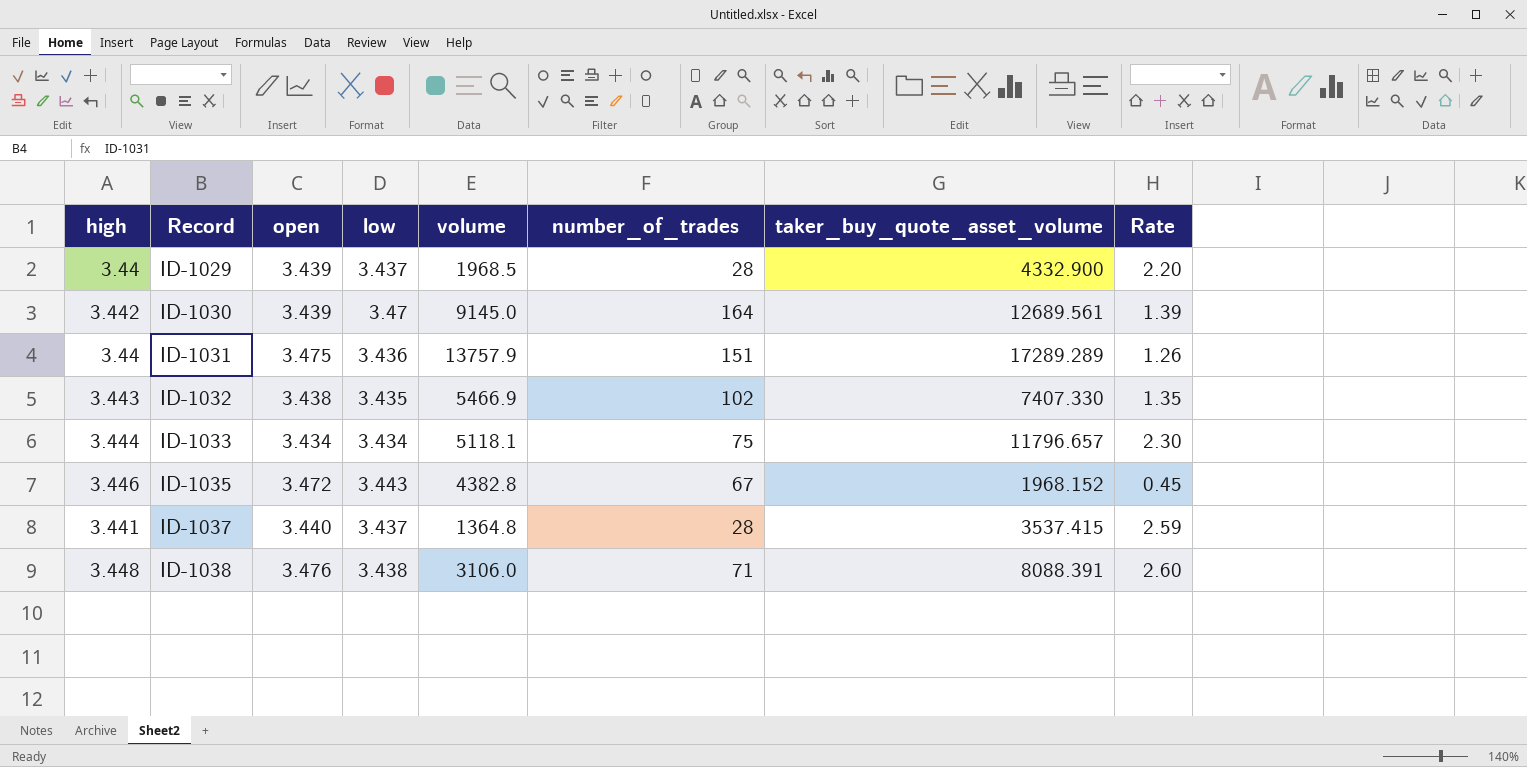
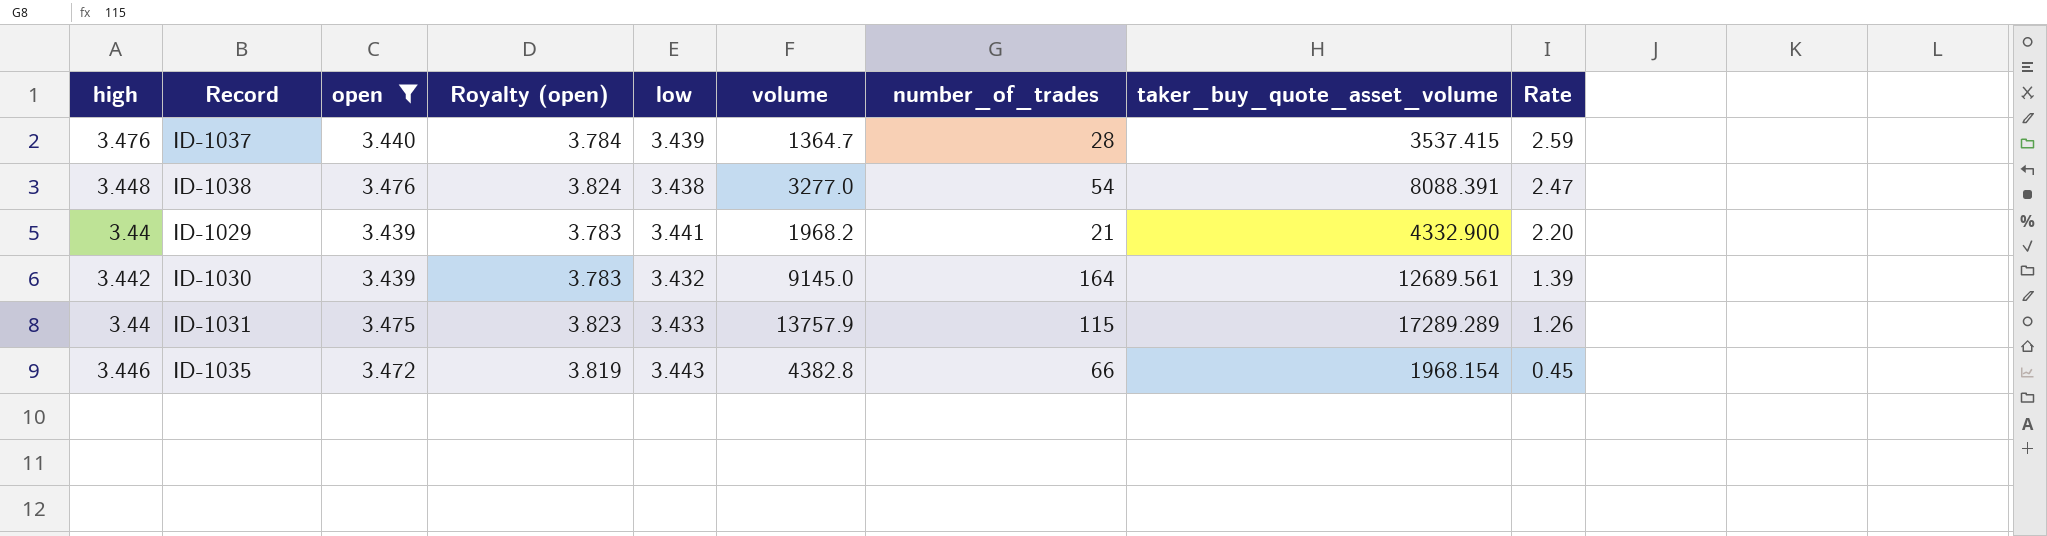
filter: none -> open >= 3.439
row order: Record ascending -> Rate descending
column Royalty (open) | formula: none -> [open] * 1.1
ID-1037 | high: 3.441 -> 3.476
ID-1037 | low: 3.437 -> 3.439
ID-1037 | volume: 1364.8 -> 1364.7
ID-1038 | volume: 3106.0 -> 3277.0
ID-1038 | number_of_trades: 71 -> 54
ID-1038 | Rate: 2.60 -> 2.47
ID-1029 | low: 3.437 -> 3.441
ID-1029 | volume: 1968.5 -> 1968.2
ID-1029 | number_of_trades: 28 -> 21
ID-1030 | low: 3.47 -> 3.432
ID-1031 | low: 3.436 -> 3.433
ID-1031 | number_of_trades: 151 -> 115
ID-1035 | number_of_trades: 67 -> 66
ID-1035 | taker_buy_quote_asset_volume: 1968.152 -> 1968.154

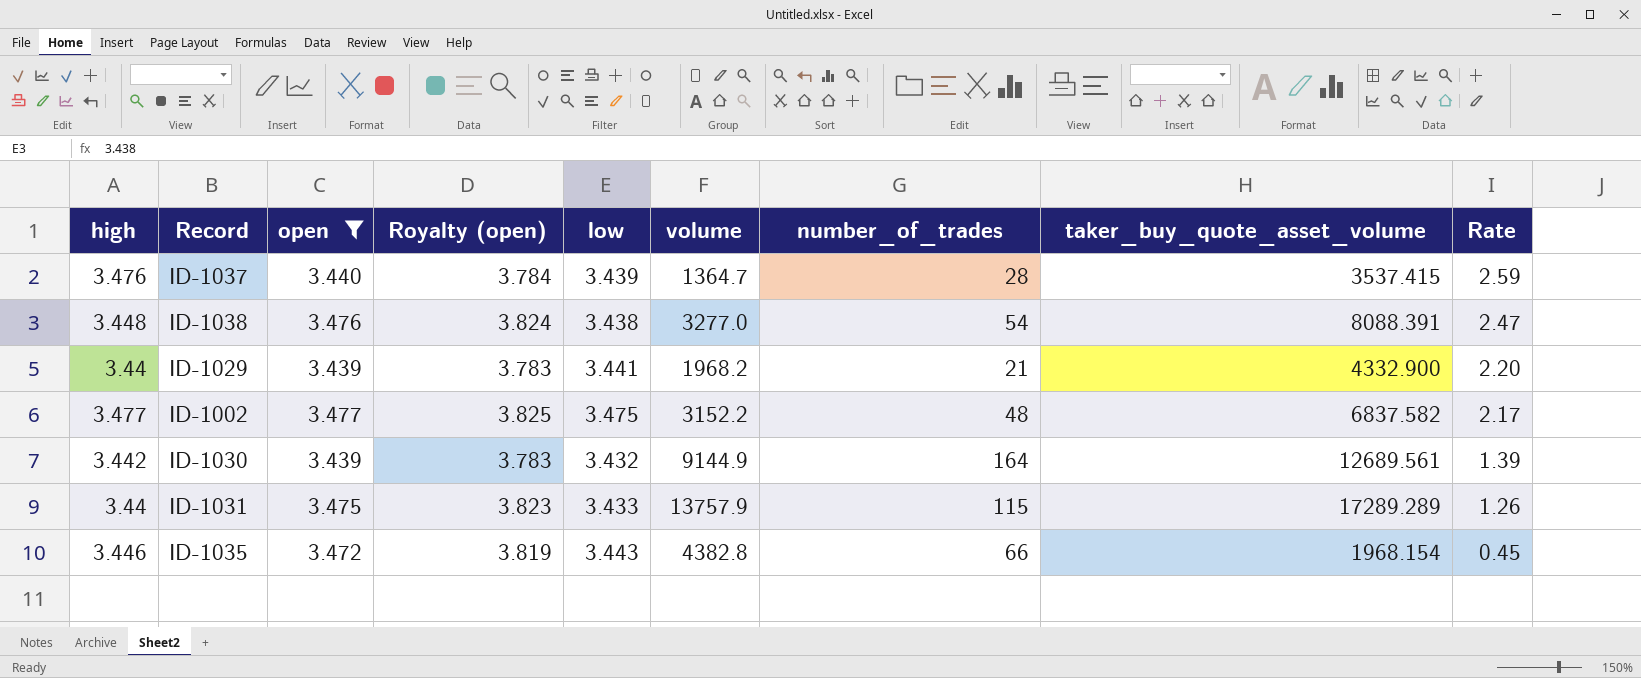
row ID-1002: none -> 3.477 | 3.477 | 3.825 | 3.475 | 3152.2 | 48 | 6837.582 | 2.17
ID-1030 | volume: 9145.0 -> 9144.9

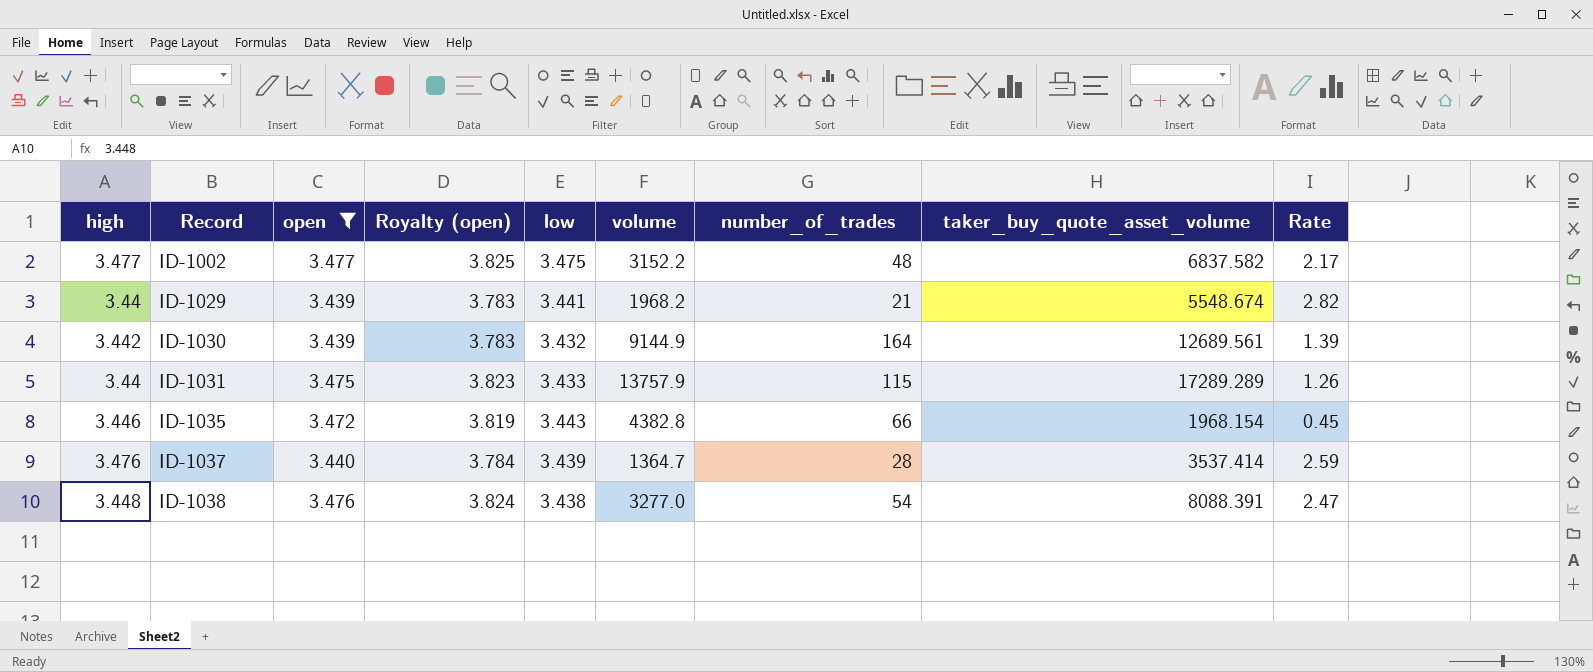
row order: Rate descending -> Record ascending
ID-1029 | taker_buy_quote_asset_volume: 4332.900 -> 5548.674
ID-1029 | Rate: 2.20 -> 2.82
ID-1037 | taker_buy_quote_asset_volume: 3537.415 -> 3537.414

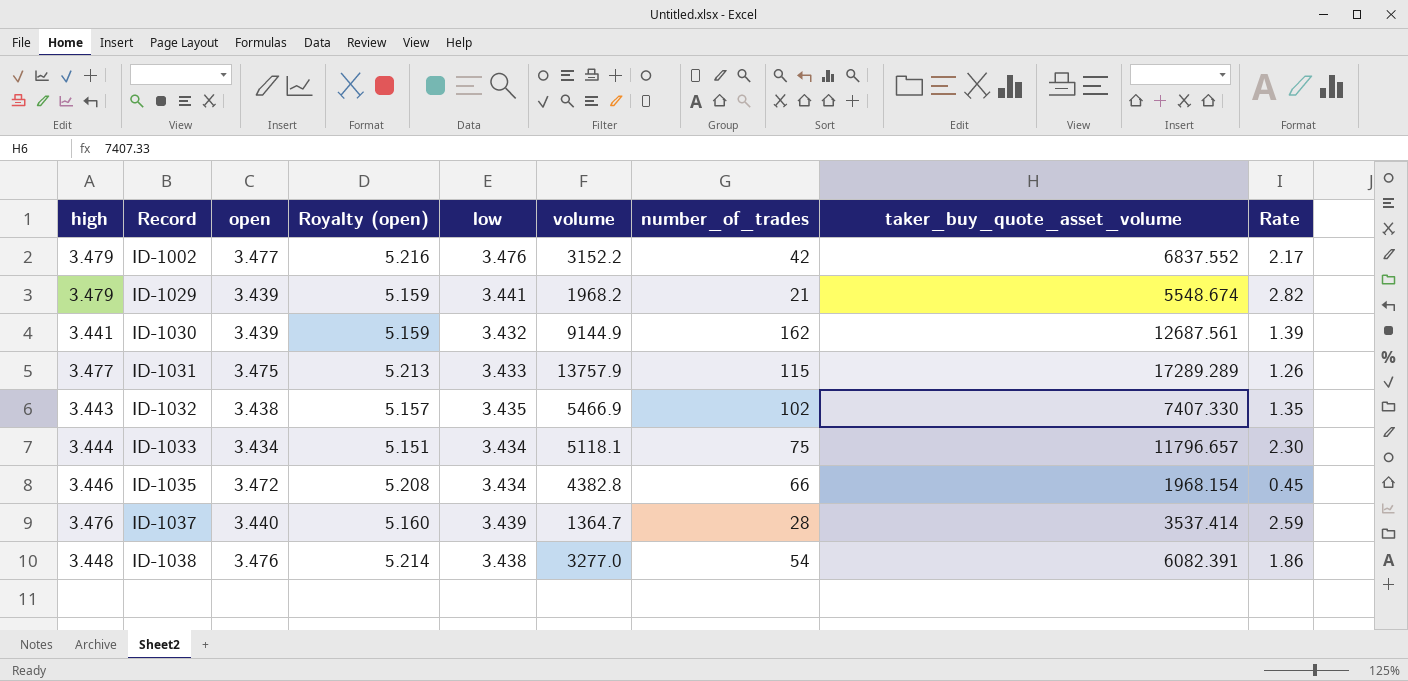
filter: open >= 3.439 -> none
column Royalty (open) | formula: [open] * 1.1 -> [open] * 1.5
ID-1002 | high: 3.477 -> 3.479
ID-1002 | low: 3.475 -> 3.476
ID-1002 | number_of_trades: 48 -> 42
ID-1002 | taker_buy_quote_asset_volume: 6837.582 -> 6837.552
ID-1029 | high: 3.44 -> 3.479
ID-1030 | high: 3.442 -> 3.441
ID-1030 | number_of_trades: 164 -> 162
ID-1030 | taker_buy_quote_asset_volume: 12689.561 -> 12687.561
ID-1031 | high: 3.44 -> 3.477
ID-1035 | low: 3.443 -> 3.434
ID-1038 | taker_buy_quote_asset_volume: 8088.391 -> 6082.391
ID-1038 | Rate: 2.47 -> 1.86

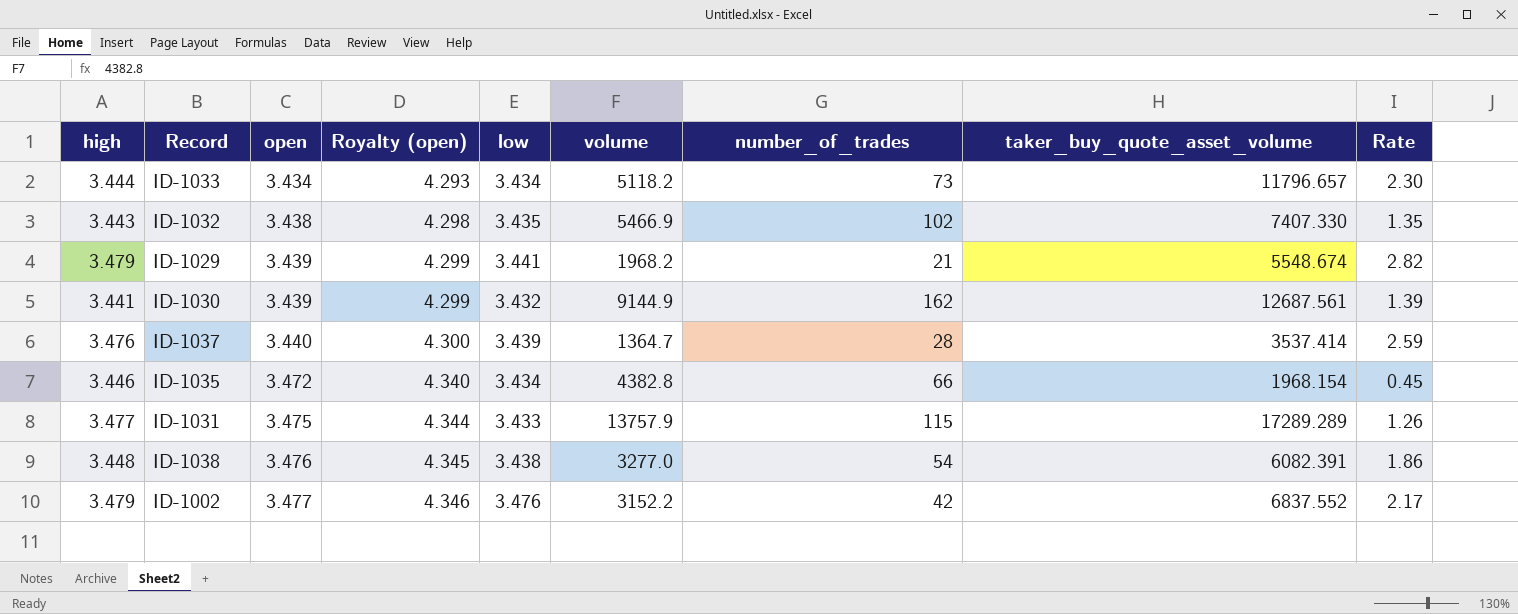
row order: Record ascending -> open ascending
column Royalty (open) | formula: [open] * 1.5 -> [open] * 1.25
ID-1033 | volume: 5118.1 -> 5118.2
ID-1033 | number_of_trades: 75 -> 73

